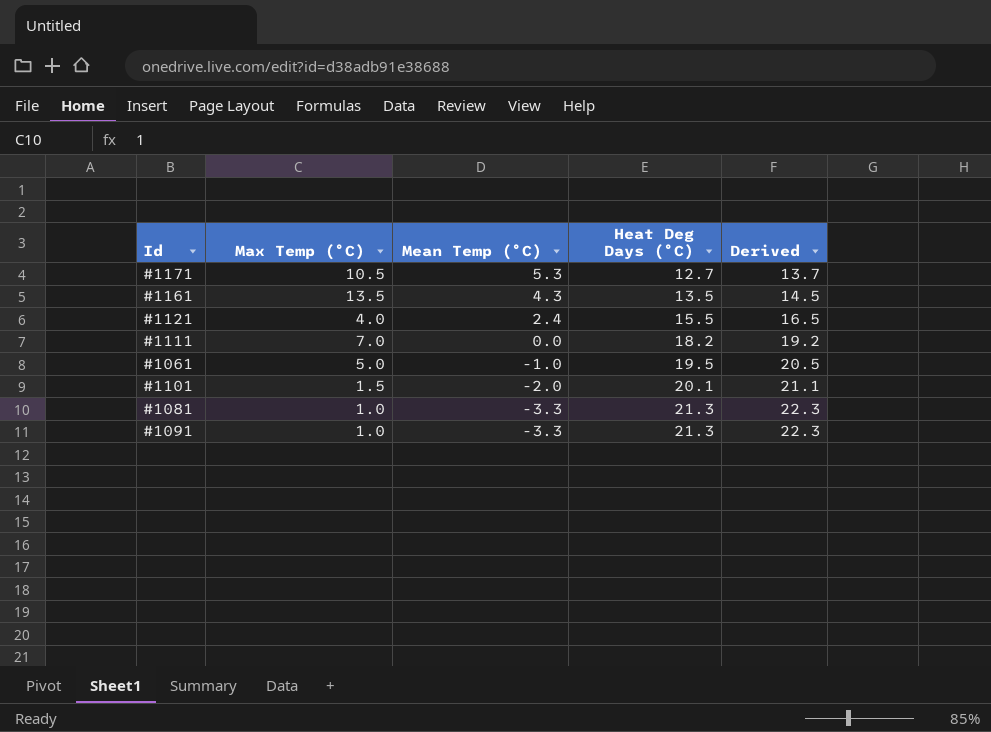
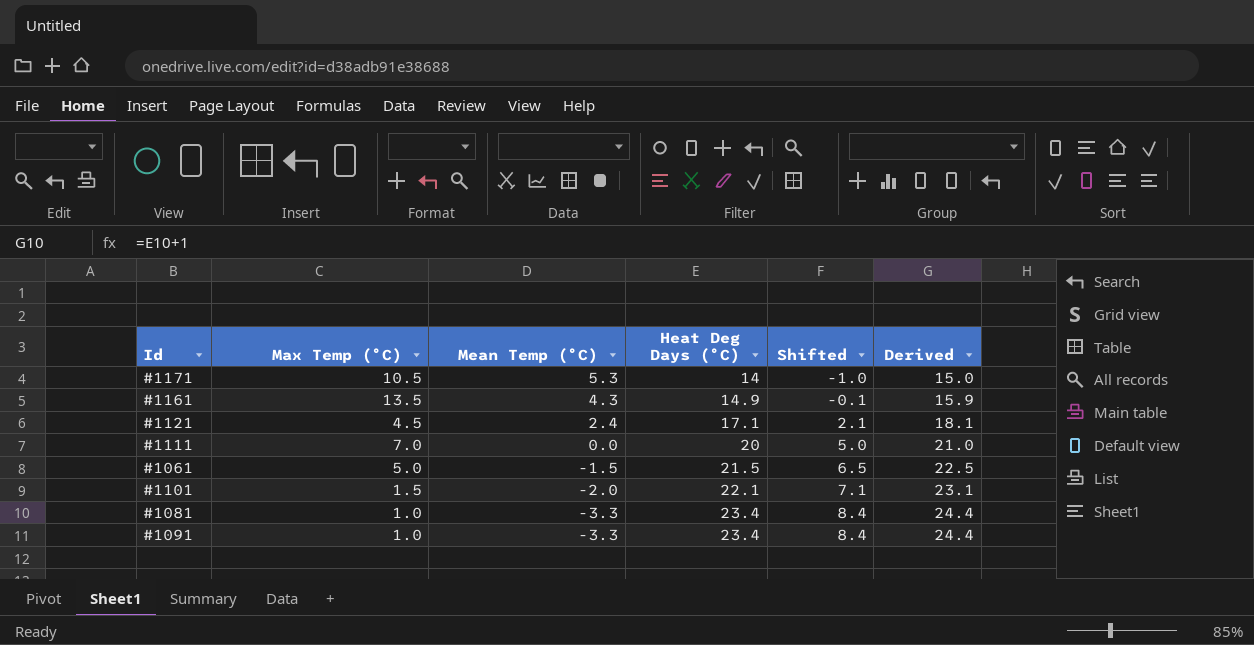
column Shifted | formula: none -> [Heat Deg Days (°C)] - 15
#1171 | Heat Deg Days (°C): 12.7 -> 14
#1171 | Derived: 13.7 -> 15.0
#1161 | Heat Deg Days (°C): 13.5 -> 14.9
#1161 | Derived: 14.5 -> 15.9
#1121 | Max Temp (°C): 4.0 -> 4.5
#1121 | Heat Deg Days (°C): 15.5 -> 17.1
#1121 | Derived: 16.5 -> 18.1
#1111 | Heat Deg Days (°C): 18.2 -> 20
#1111 | Derived: 19.2 -> 21.0
#1061 | Mean Temp (°C): -1.0 -> -1.5
#1061 | Heat Deg Days (°C): 19.5 -> 21.5
#1061 | Derived: 20.5 -> 22.5
#1101 | Heat Deg Days (°C): 20.1 -> 22.1
#1101 | Derived: 21.1 -> 23.1
#1081 | Heat Deg Days (°C): 21.3 -> 23.4
#1081 | Derived: 22.3 -> 24.4
#1091 | Heat Deg Days (°C): 21.3 -> 23.4
#1091 | Derived: 22.3 -> 24.4

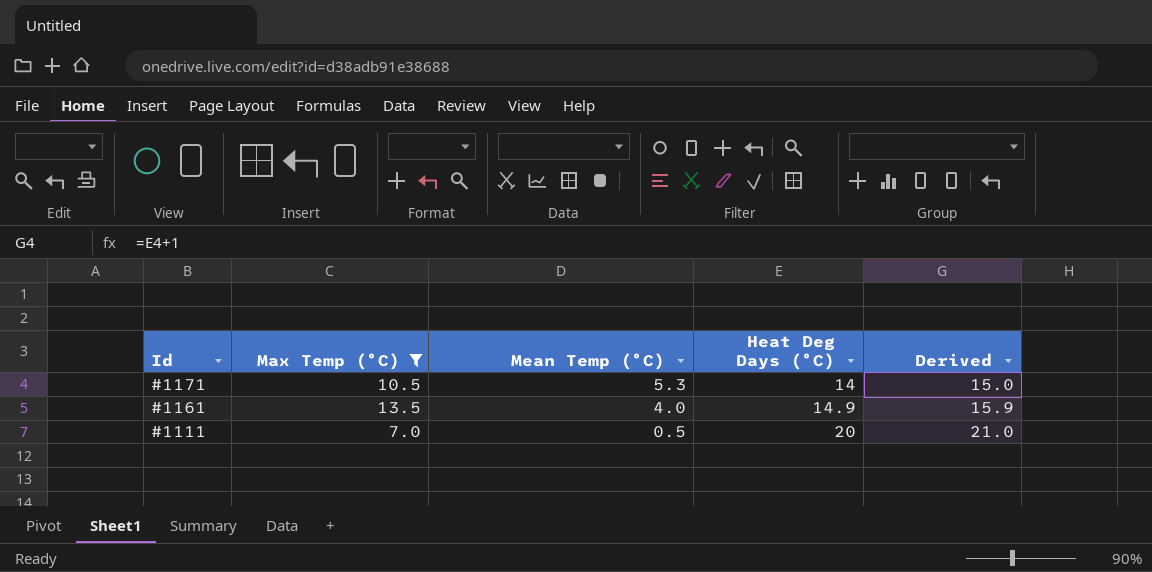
filter: none -> Max Temp (°C) >= 7.0
column Shifted | formula: [Heat Deg Days (°C)] - 15 -> none
#1161 | Mean Temp (°C): 4.3 -> 4.0
#1111 | Mean Temp (°C): 0.0 -> 0.5

